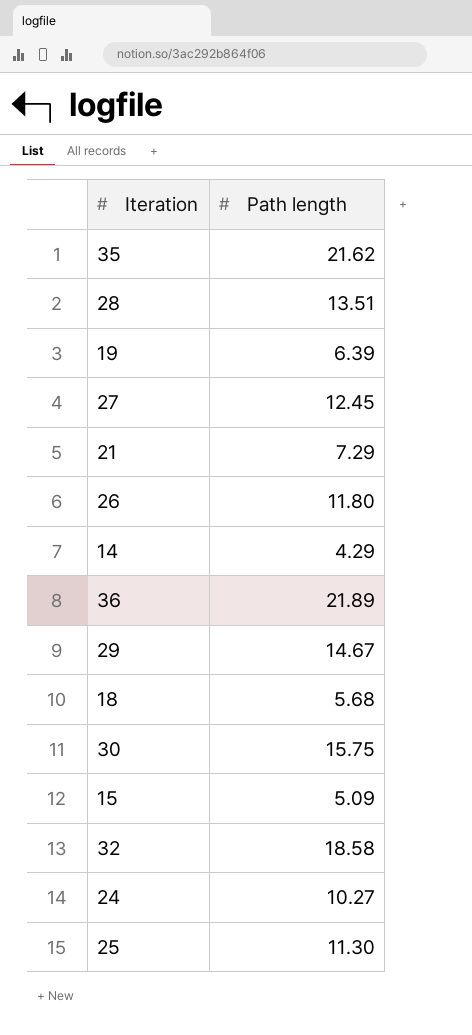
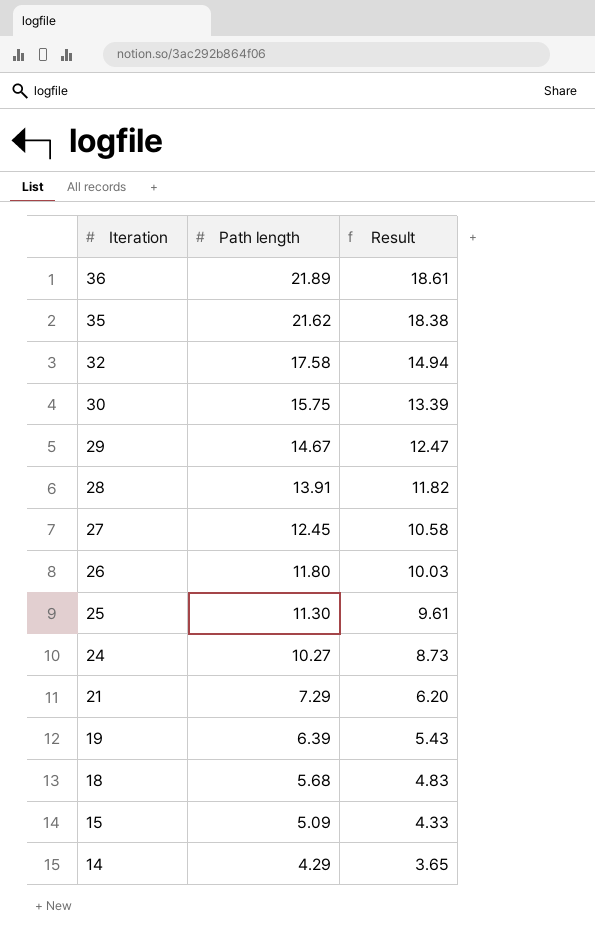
row order: none -> Iteration descending
column Result | formula: none -> [Path length] * 0.85
32 | Path length: 18.58 -> 17.58
28 | Path length: 13.51 -> 13.91

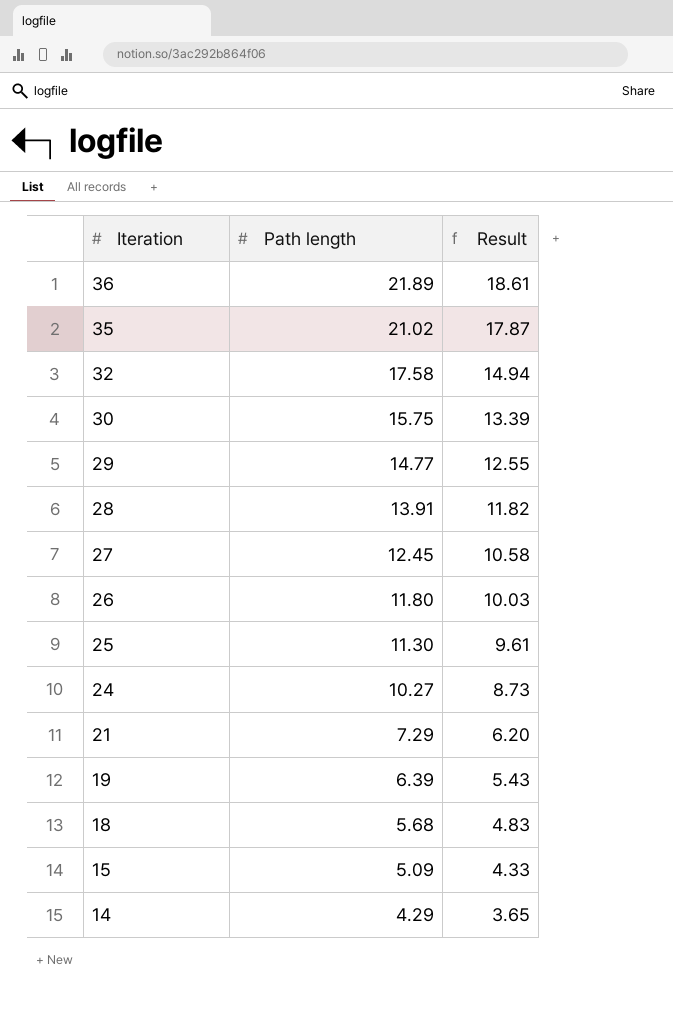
35 | Path length: 21.62 -> 21.02
35 | Result: 18.38 -> 17.87
29 | Path length: 14.67 -> 14.77
29 | Result: 12.47 -> 12.55

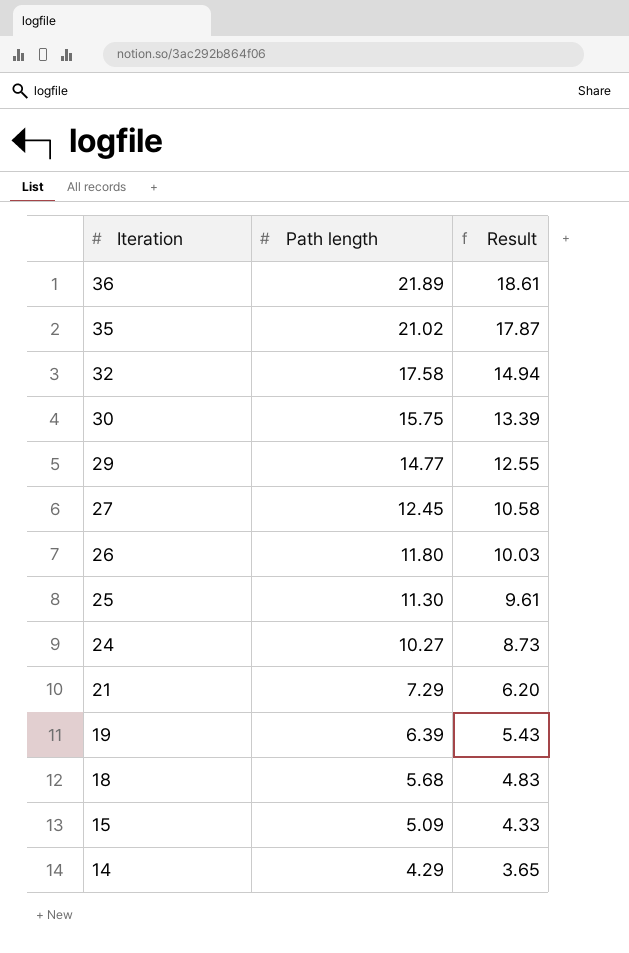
row 28: 13.91 | 11.82 -> none

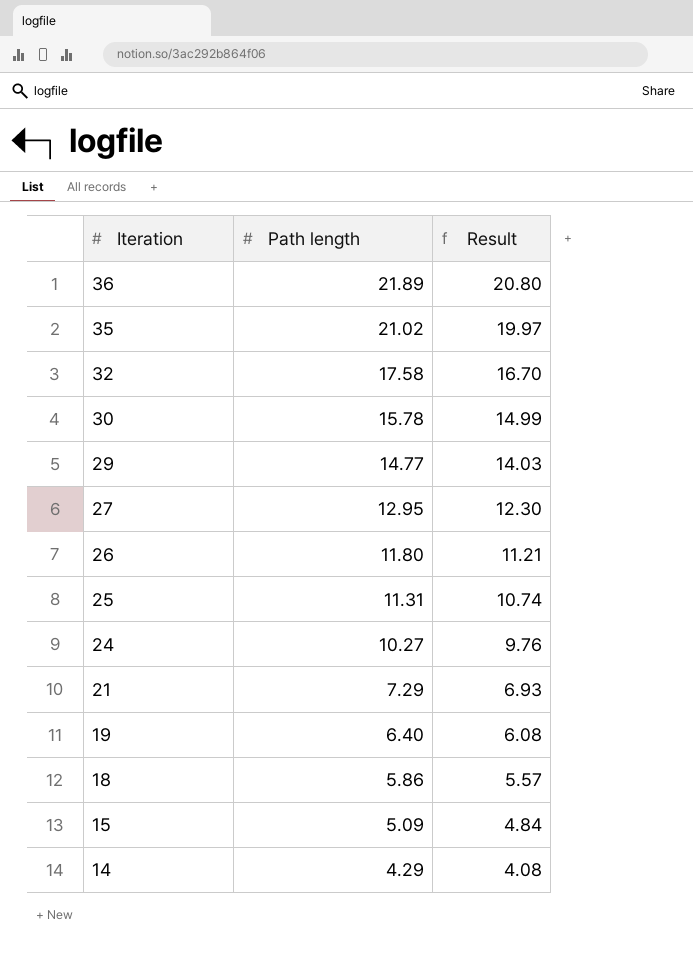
column Result | formula: [Path length] * 0.85 -> [Path length] * 0.95
30 | Path length: 15.75 -> 15.78
27 | Path length: 12.45 -> 12.95
25 | Path length: 11.30 -> 11.31
19 | Path length: 6.39 -> 6.40
18 | Path length: 5.68 -> 5.86

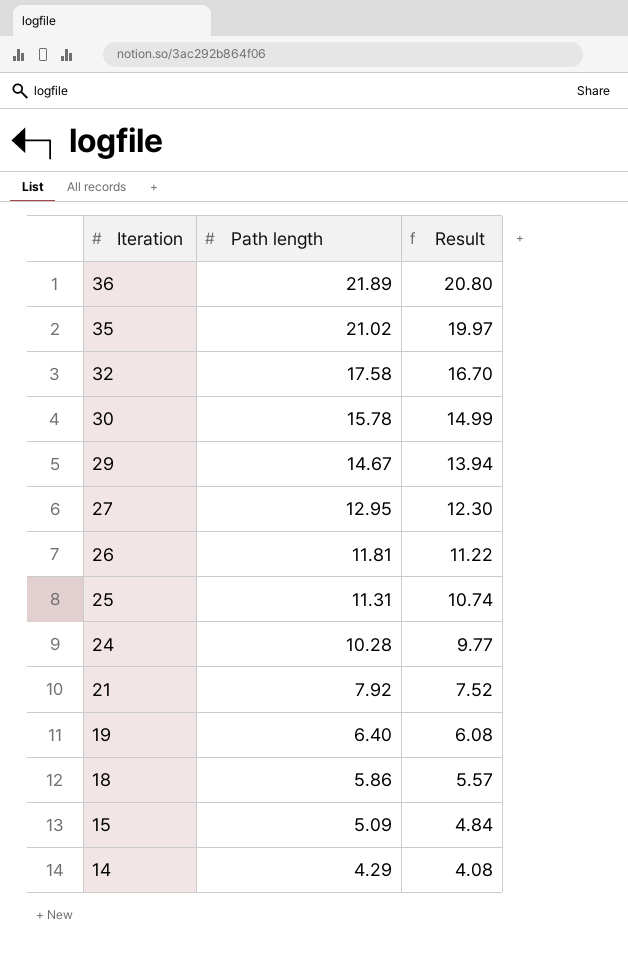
29 | Path length: 14.77 -> 14.67
29 | Result: 14.03 -> 13.94
26 | Path length: 11.80 -> 11.81
26 | Result: 11.21 -> 11.22
24 | Path length: 10.27 -> 10.28
24 | Result: 9.76 -> 9.77
21 | Path length: 7.29 -> 7.92
21 | Result: 6.93 -> 7.52

